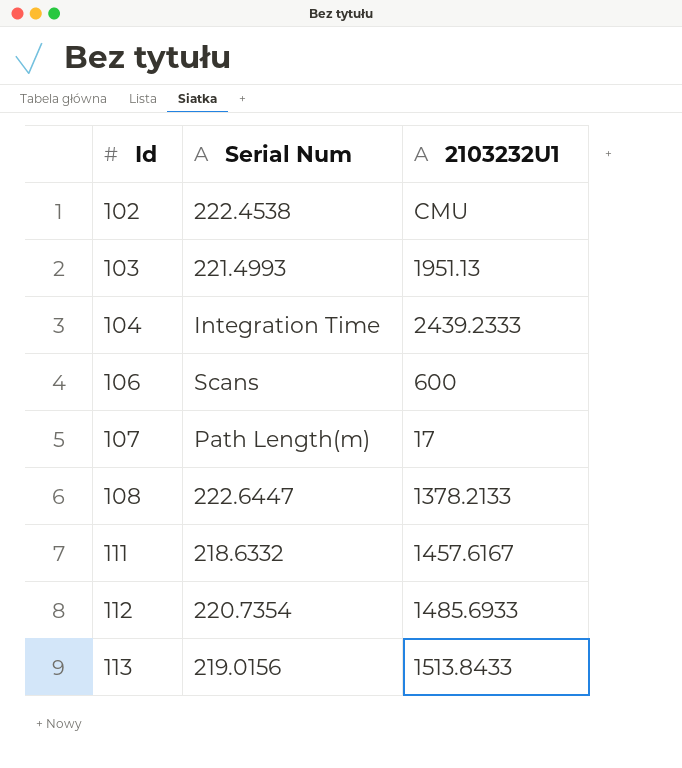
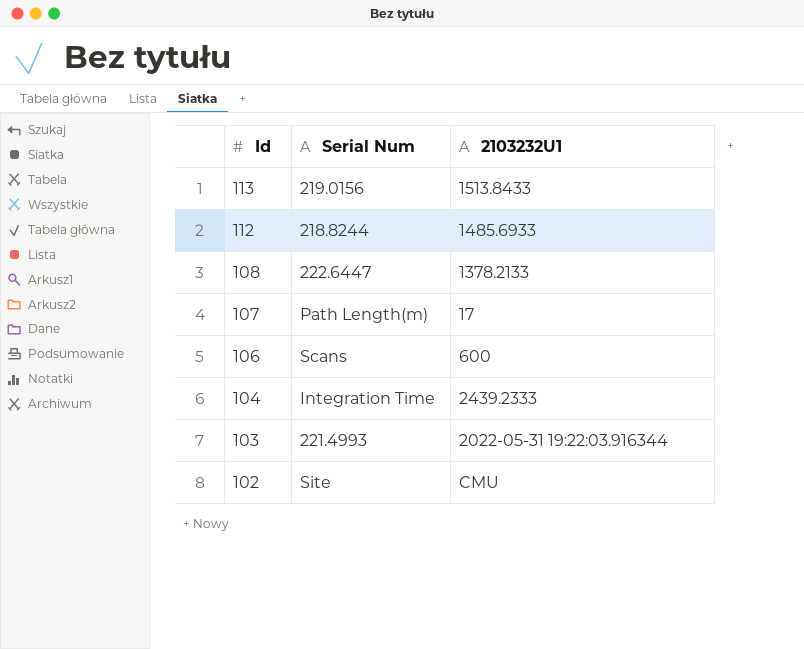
row order: Id ascending -> Id descending
row 111: 218.6332 | 1457.6167 -> none
112 | Serial Num: 220.7354 -> 218.8244
103 | 2103232U1: 1951.13 -> 2022-05-31 19:22:03.916344
102 | Serial Num: 222.4538 -> Site

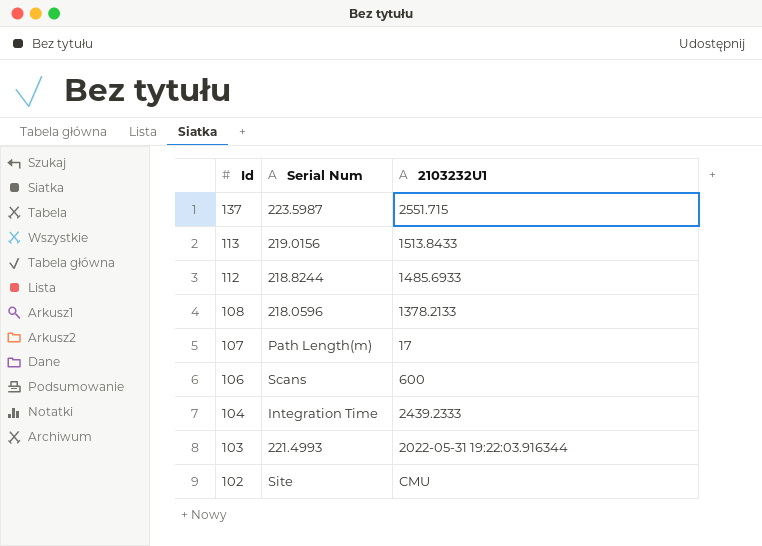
row 137: none -> 223.5987 | 2551.715
108 | Serial Num: 222.6447 -> 218.0596

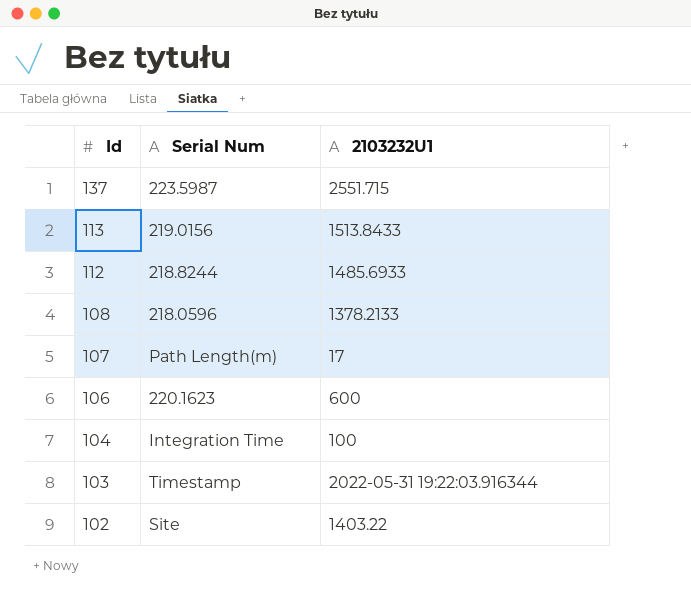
106 | Serial Num: Scans -> 220.1623
104 | 2103232U1: 2439.2333 -> 100
103 | Serial Num: 221.4993 -> Timestamp
102 | 2103232U1: CMU -> 1403.22

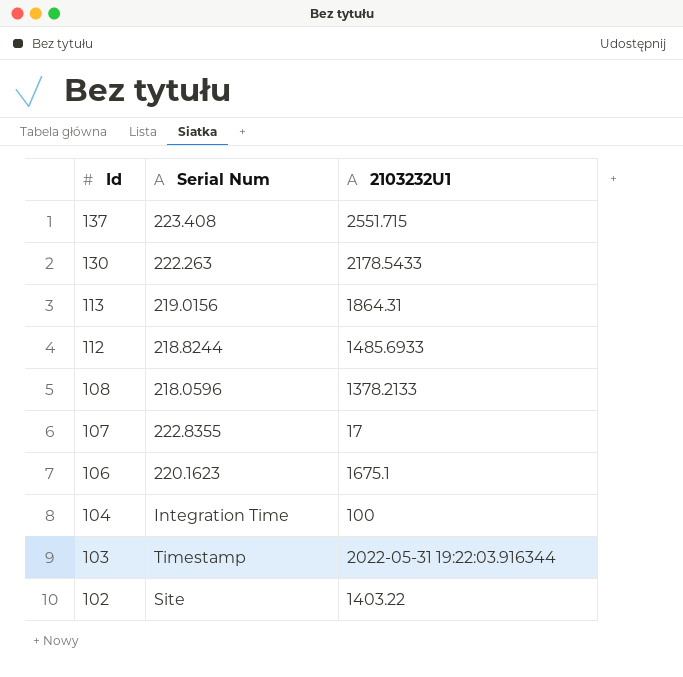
137 | Serial Num: 223.5987 -> 223.408
row 130: none -> 222.263 | 2178.5433
113 | 2103232U1: 1513.8433 -> 1864.31
107 | Serial Num: Path Length(m) -> 222.8355
106 | 2103232U1: 600 -> 1675.1

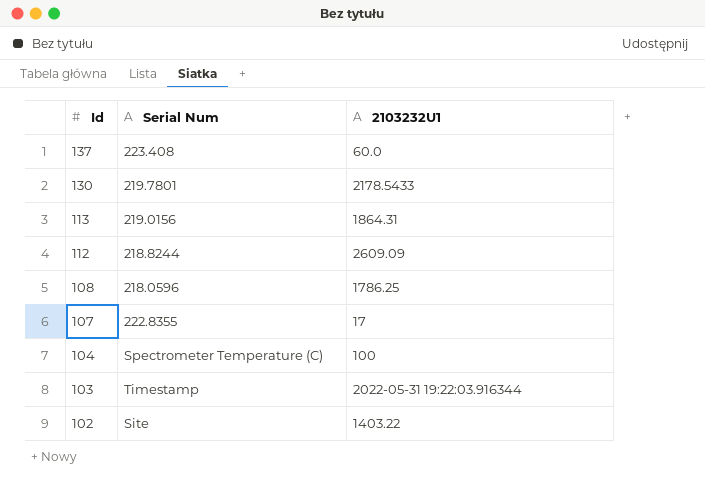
row 106: 220.1623 | 1675.1 -> none
137 | 2103232U1: 2551.715 -> 60.0
130 | Serial Num: 222.263 -> 219.7801
112 | 2103232U1: 1485.6933 -> 2609.09
108 | 2103232U1: 1378.2133 -> 1786.25
104 | Serial Num: Integration Time -> Spectrometer Temperature (C)

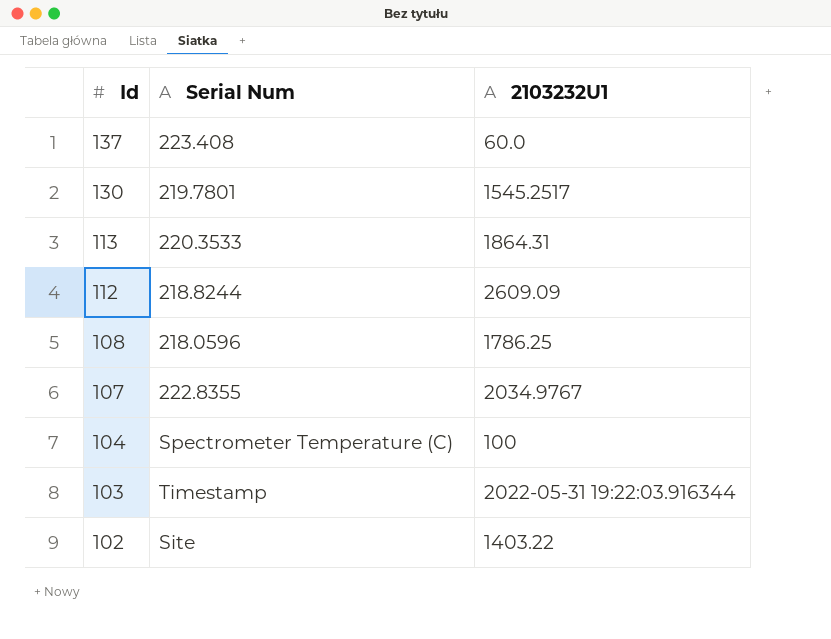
130 | 2103232U1: 2178.5433 -> 1545.2517
113 | Serial Num: 219.0156 -> 220.3533
107 | 2103232U1: 17 -> 2034.9767

